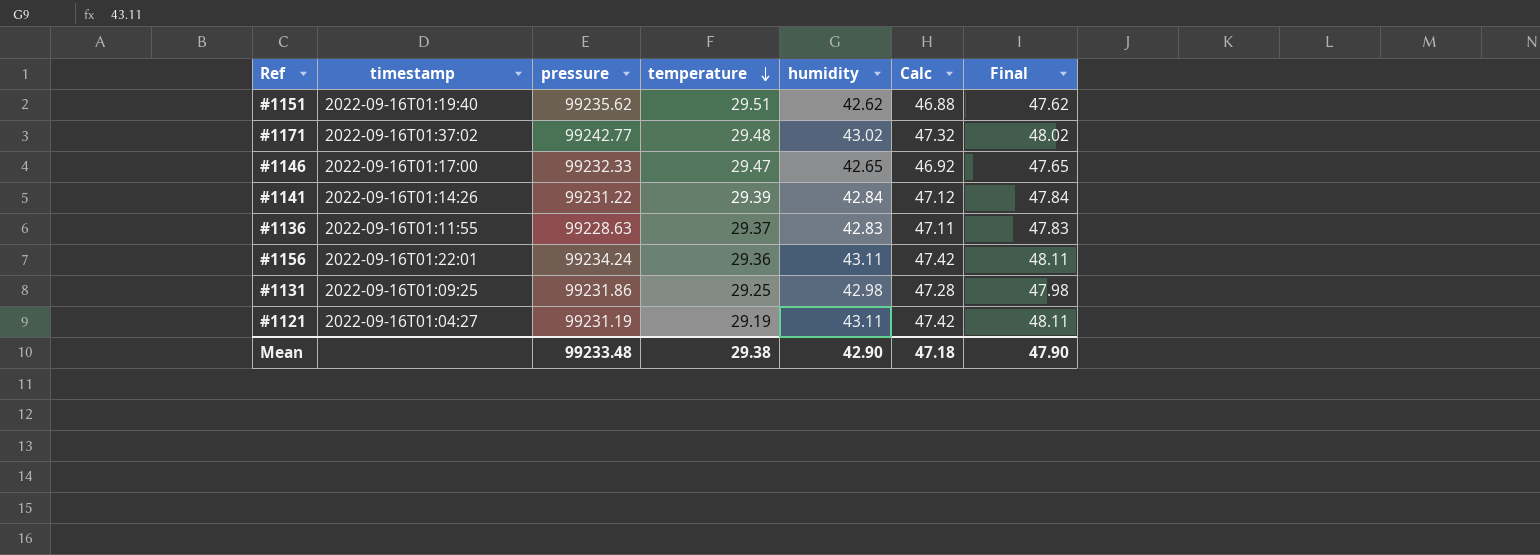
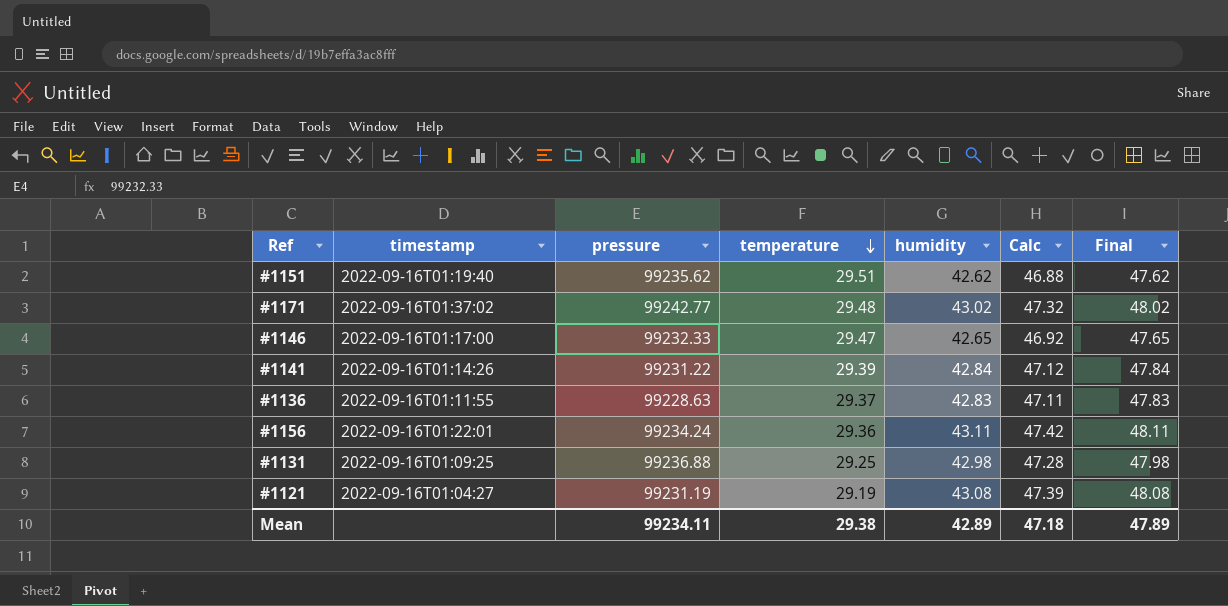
#1131 | pressure: 99231.86 -> 99236.88
#1121 | humidity: 43.11 -> 43.08
#1121 | Calc: 47.42 -> 47.39
#1121 | Final: 48.11 -> 48.08
Mean | pressure: 99233.48 -> 99234.11
Mean | humidity: 42.90 -> 42.89
Mean | Final: 47.90 -> 47.89

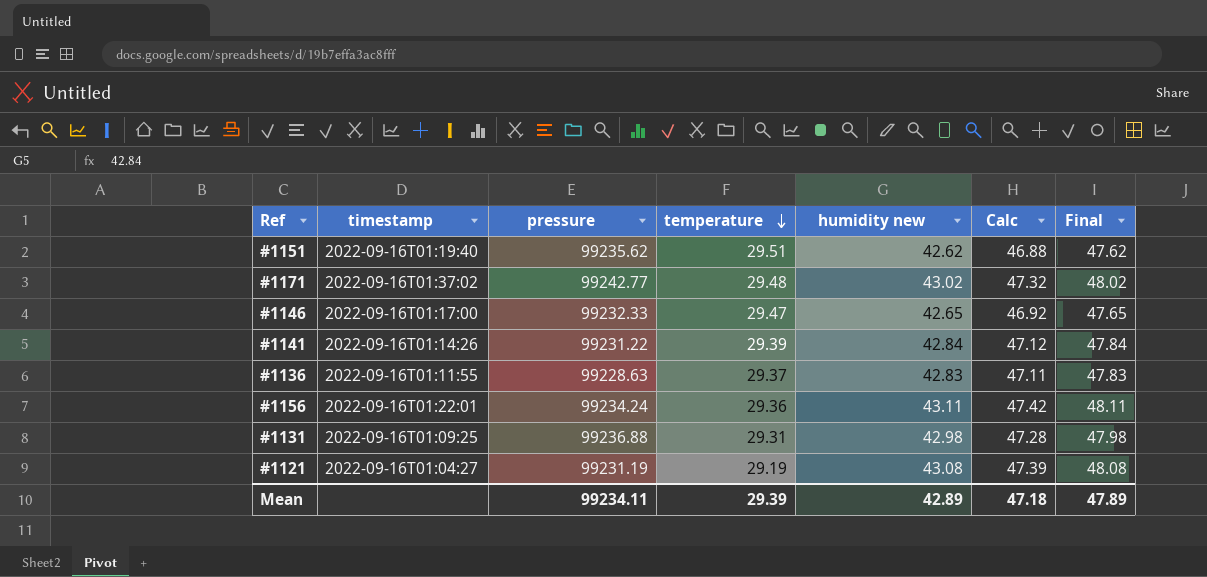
column name: humidity -> humidity new
#1131 | temperature: 29.25 -> 29.31
Mean | temperature: 29.38 -> 29.39

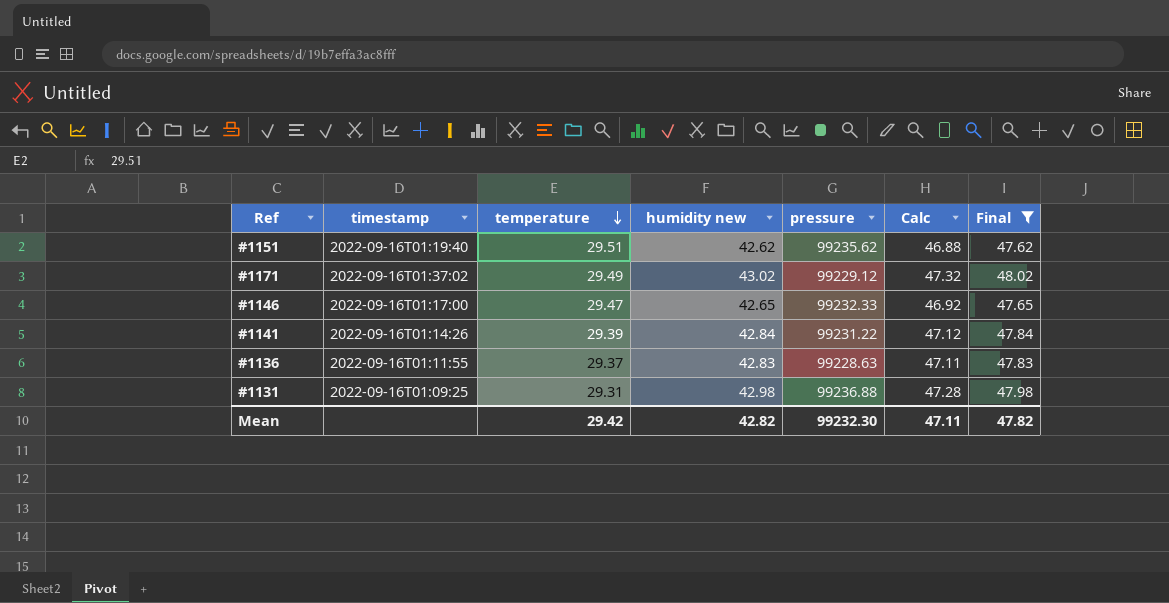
filter: none -> Final <= 48.02
column pressure | position: 3 -> 5
#1171 | temperature: 29.48 -> 29.49
#1171 | pressure: 99242.77 -> 99229.12
Mean | temperature: 29.39 -> 29.42
Mean | humidity new: 42.89 -> 42.82
Mean | pressure: 99234.11 -> 99232.30
Mean | Calc: 47.18 -> 47.11
Mean | Final: 47.89 -> 47.82

